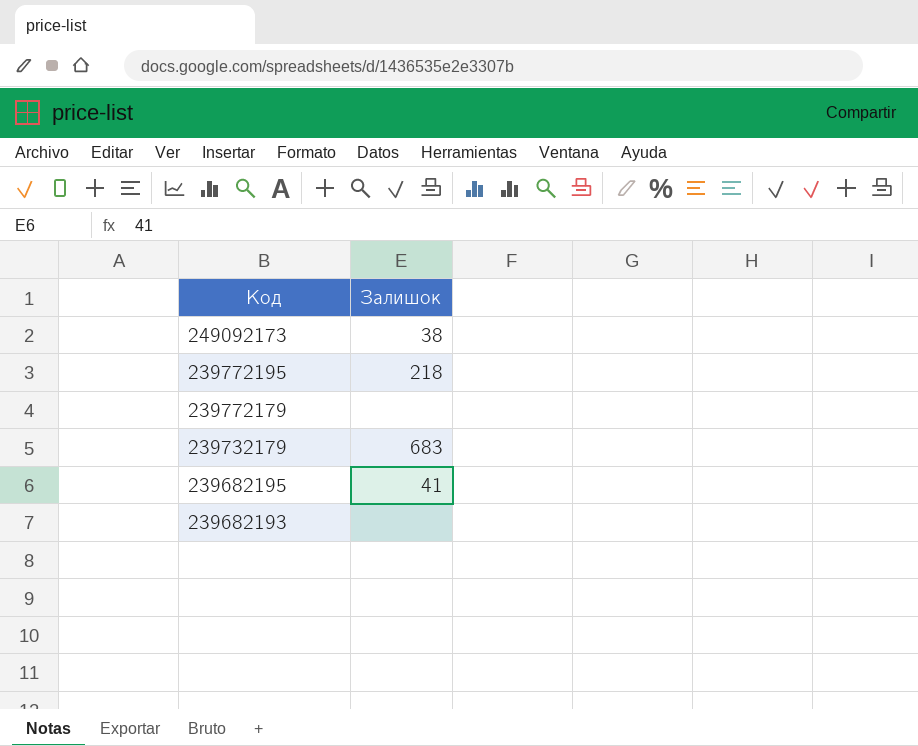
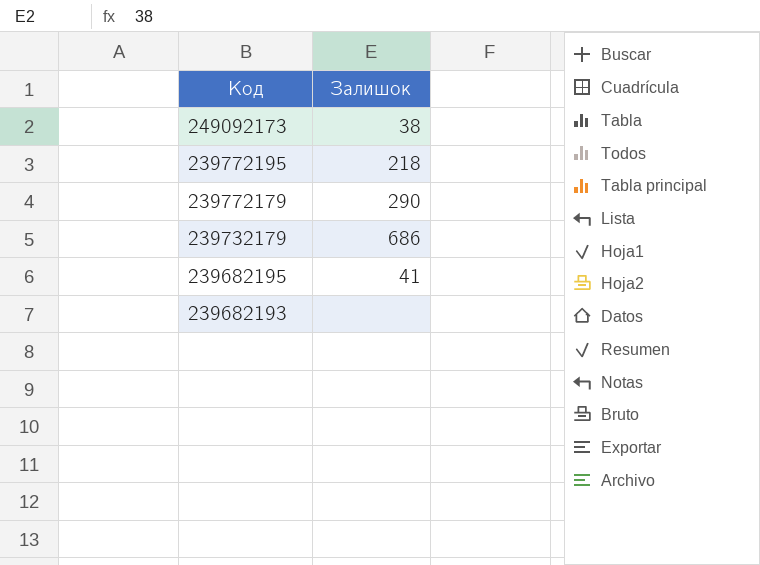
239772179 | Залишок: none -> 290
239732179 | Залишок: 683 -> 686

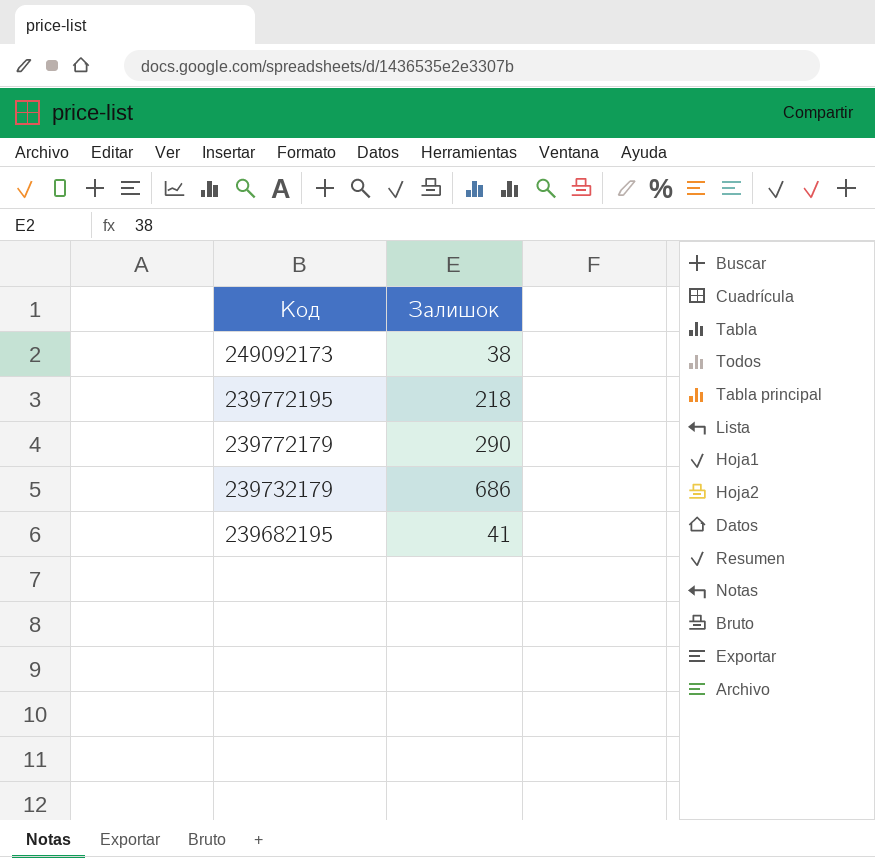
row 239682193: none -> none

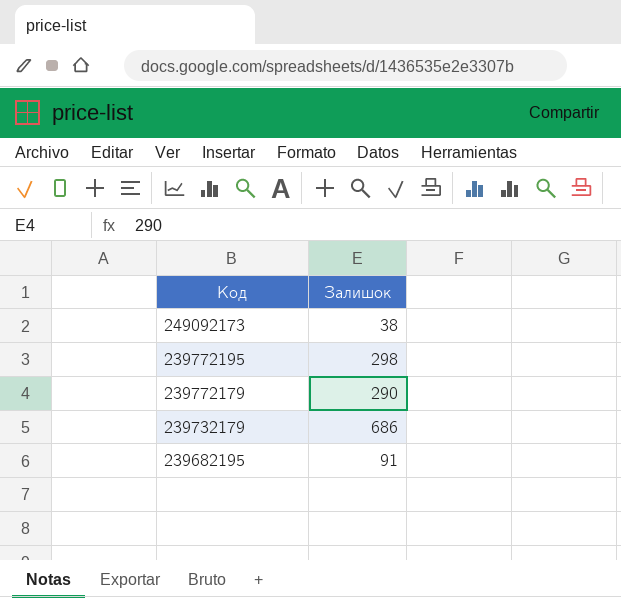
239772195 | Залишок: 218 -> 298
239682195 | Залишок: 41 -> 91

